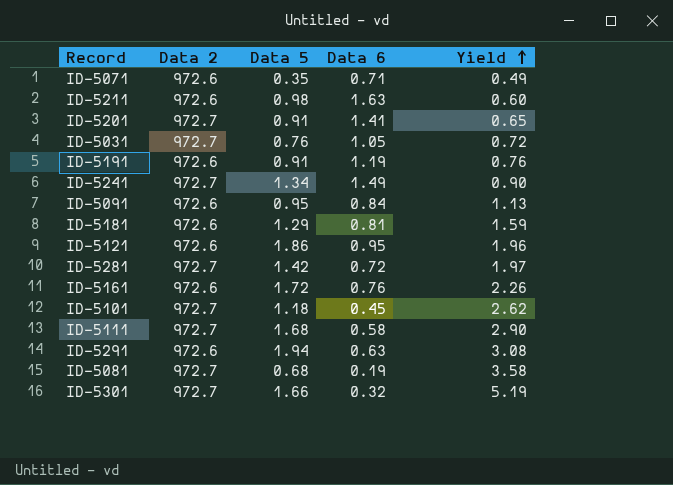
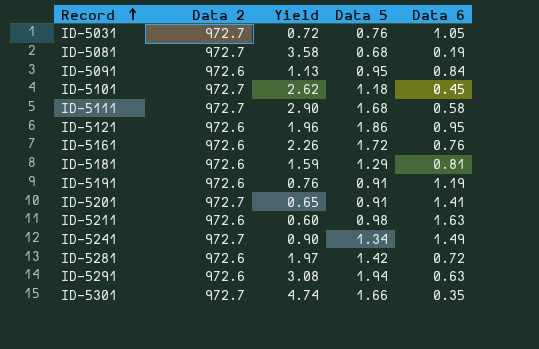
row order: Yield ascending -> Record ascending
column Yield | position: 5 -> 3
row ID-5071: 972.6 | 0.35 | 0.71 | 0.49 -> none
ID-5281 | Data 2: 972.7 -> 972.6
ID-5301 | Yield: 5.19 -> 4.74
ID-5301 | Data 6: 0.32 -> 0.35

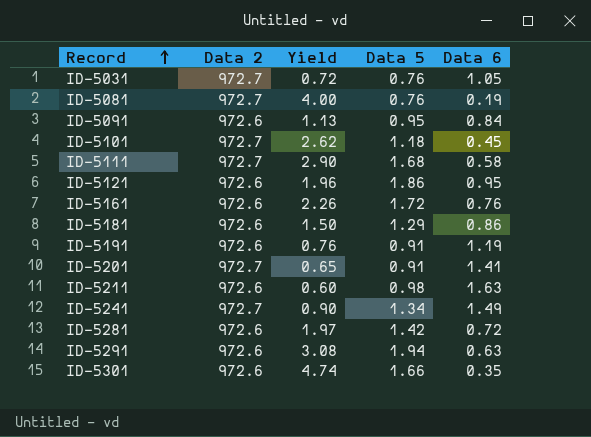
ID-5081 | Yield: 3.58 -> 4.00
ID-5081 | Data 5: 0.68 -> 0.76
ID-5181 | Yield: 1.59 -> 1.50
ID-5181 | Data 6: 0.81 -> 0.86
ID-5301 | Data 2: 972.7 -> 972.6

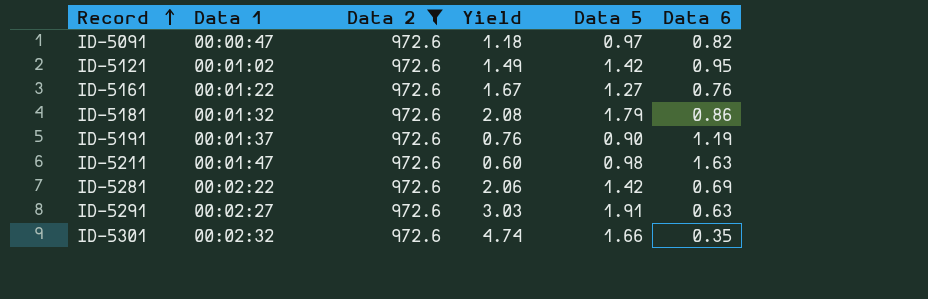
filter: none -> Data 2 = 972.6
column Data 1 | position: none -> 2
ID-5091 | Yield: 1.13 -> 1.18
ID-5091 | Data 5: 0.95 -> 0.97
ID-5091 | Data 6: 0.84 -> 0.82
ID-5121 | Yield: 1.96 -> 1.49
ID-5121 | Data 5: 1.86 -> 1.42
ID-5161 | Yield: 2.26 -> 1.67
ID-5161 | Data 5: 1.72 -> 1.27
ID-5181 | Yield: 1.50 -> 2.08
ID-5181 | Data 5: 1.29 -> 1.79
ID-5191 | Data 5: 0.91 -> 0.90
ID-5281 | Yield: 1.97 -> 2.06
ID-5281 | Data 6: 0.72 -> 0.69
ID-5291 | Yield: 3.08 -> 3.03
ID-5291 | Data 5: 1.94 -> 1.91

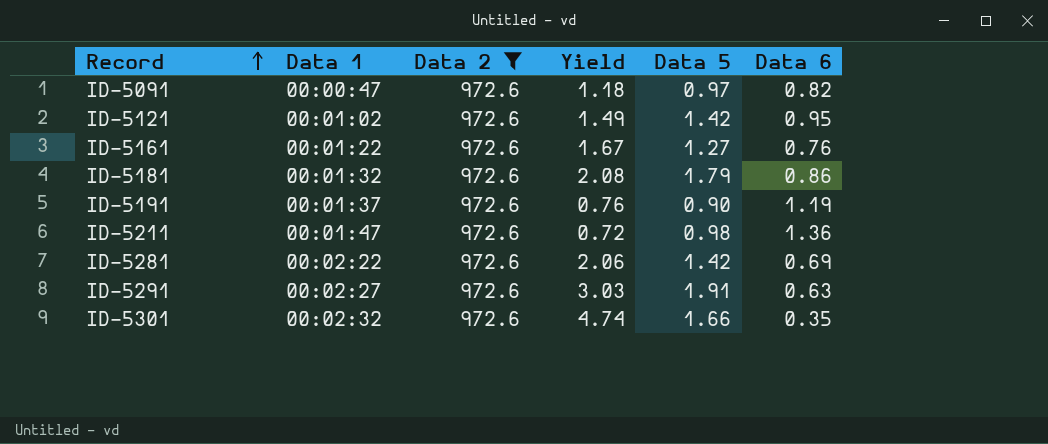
ID-5211 | Yield: 0.60 -> 0.72
ID-5211 | Data 6: 1.63 -> 1.36

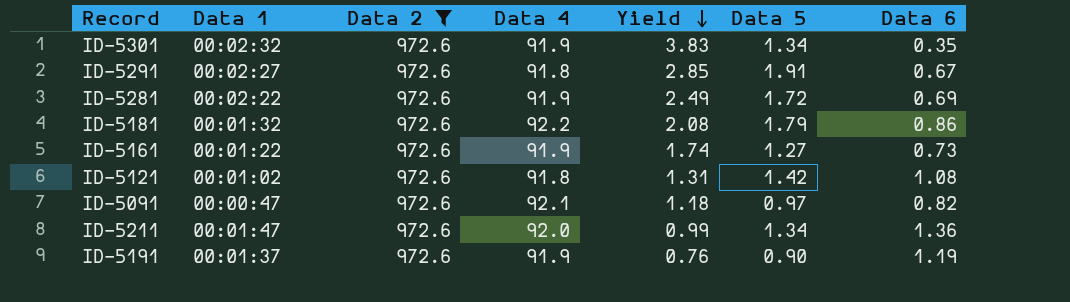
row order: Record ascending -> Yield descending
column Data 4 | position: none -> 4
ID-5301 | Yield: 4.74 -> 3.83
ID-5301 | Data 5: 1.66 -> 1.34
ID-5291 | Yield: 3.03 -> 2.85
ID-5291 | Data 6: 0.63 -> 0.67
ID-5281 | Yield: 2.06 -> 2.49
ID-5281 | Data 5: 1.42 -> 1.72
ID-5161 | Yield: 1.67 -> 1.74
ID-5161 | Data 6: 0.76 -> 0.73
ID-5121 | Yield: 1.49 -> 1.31
ID-5121 | Data 6: 0.95 -> 1.08
ID-5211 | Yield: 0.72 -> 0.99
ID-5211 | Data 5: 0.98 -> 1.34

